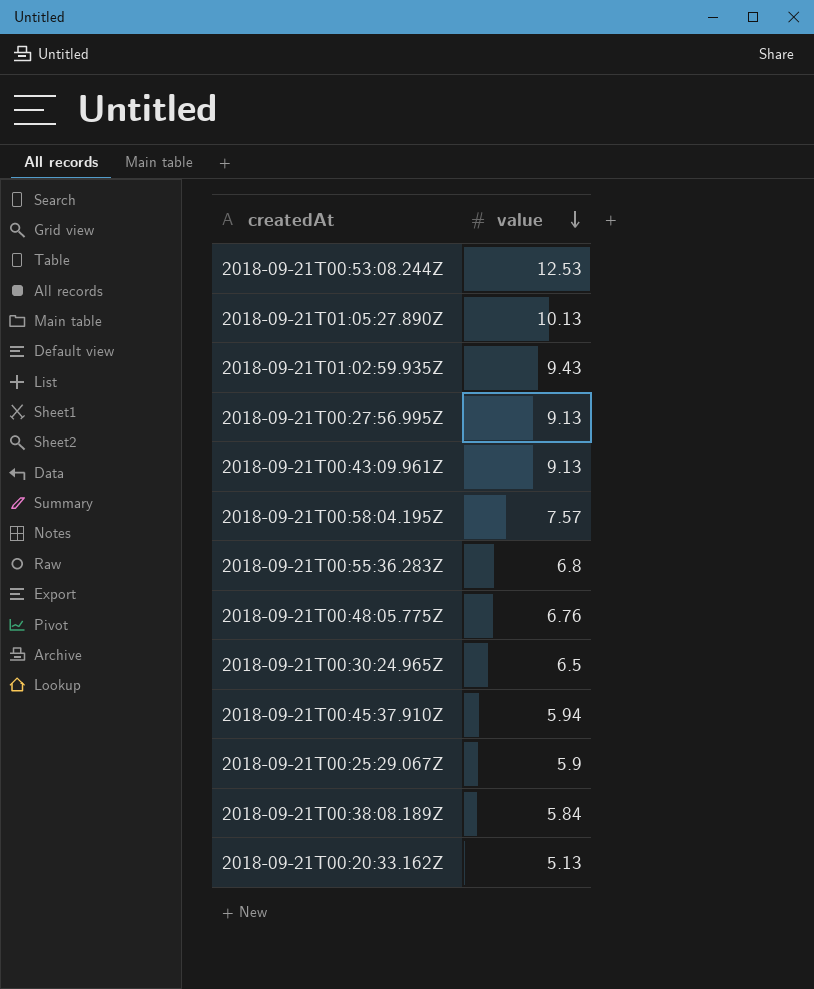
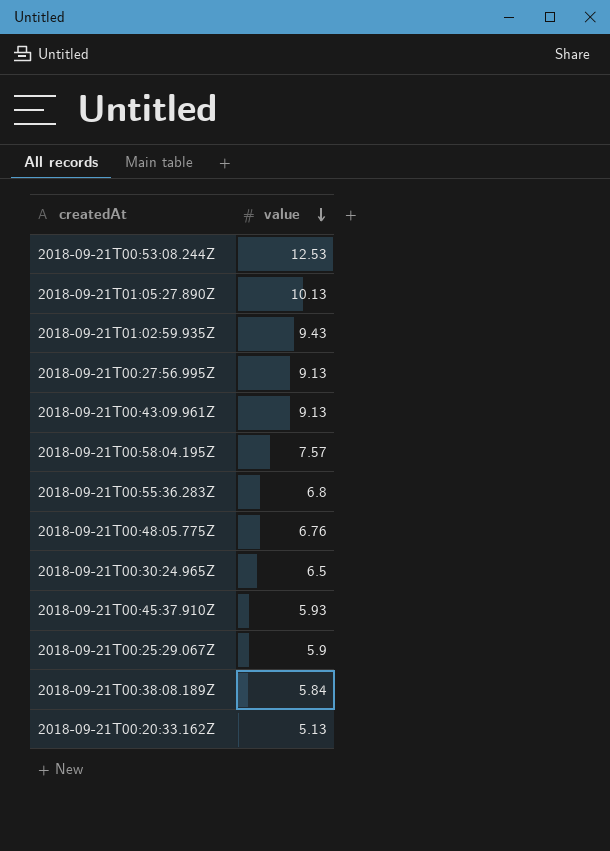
2018-09-21T00:45:37.910Z | value: 5.94 -> 5.93

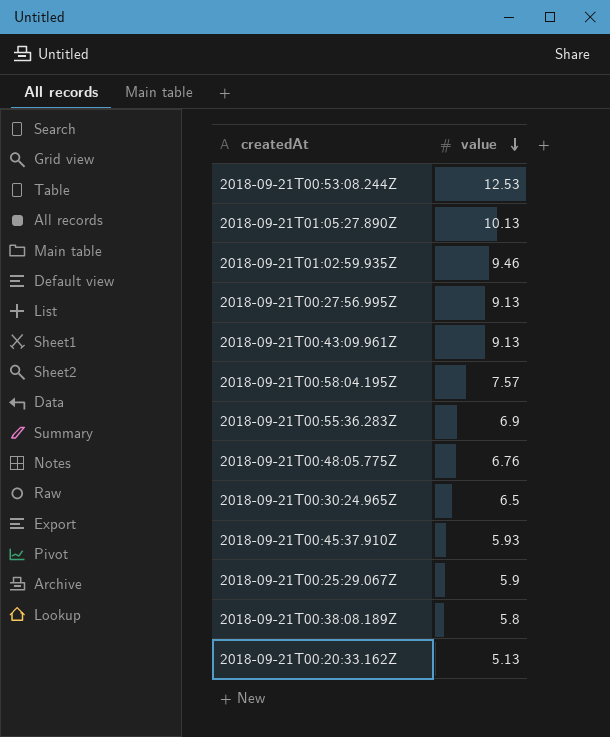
2018-09-21T01:02:59.935Z | value: 9.43 -> 9.46
2018-09-21T00:55:36.283Z | value: 6.8 -> 6.9
2018-09-21T00:38:08.189Z | value: 5.84 -> 5.8

